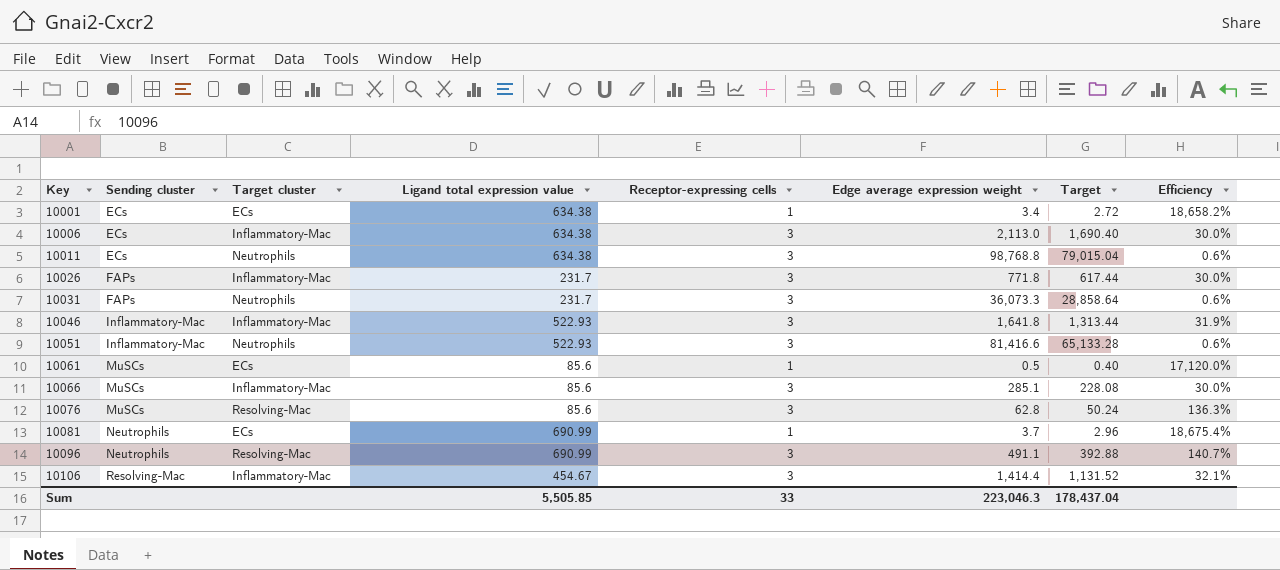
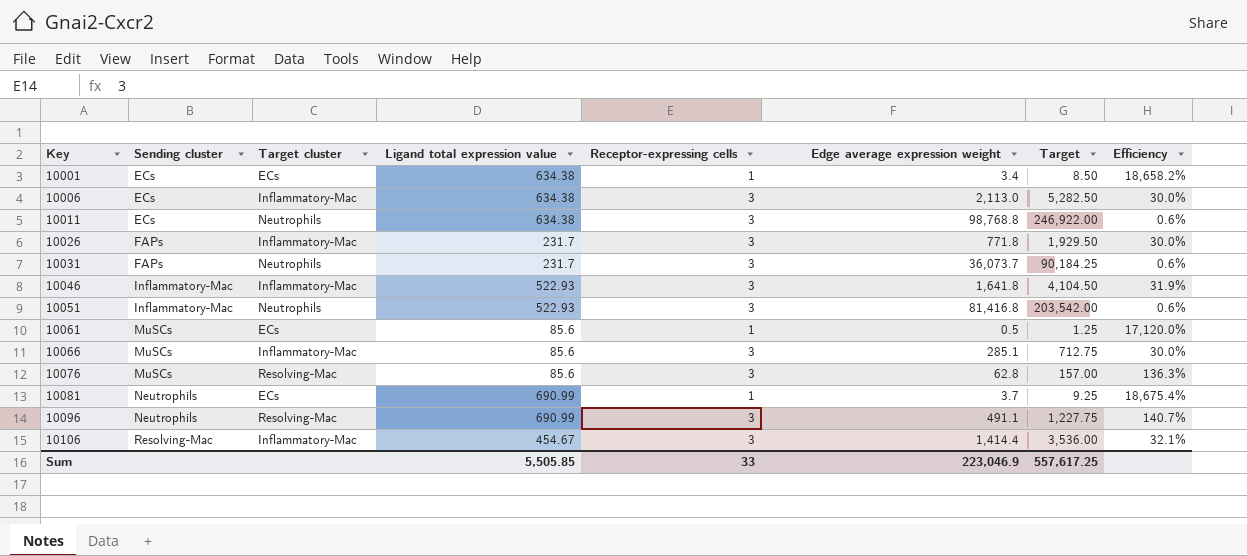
column Target | formula: [Edge average expression weight] * 0.8 -> [Edge average expression weight] * 2.5
10031 | Edge average expression weight: 36,073.3 -> 36,073.7
10051 | Edge average expression weight: 81,416.6 -> 81,416.8
Sum | Edge average expression weight: 223,046.3 -> 223,046.9
Sum | Target: 178,437.04 -> 557,617.25

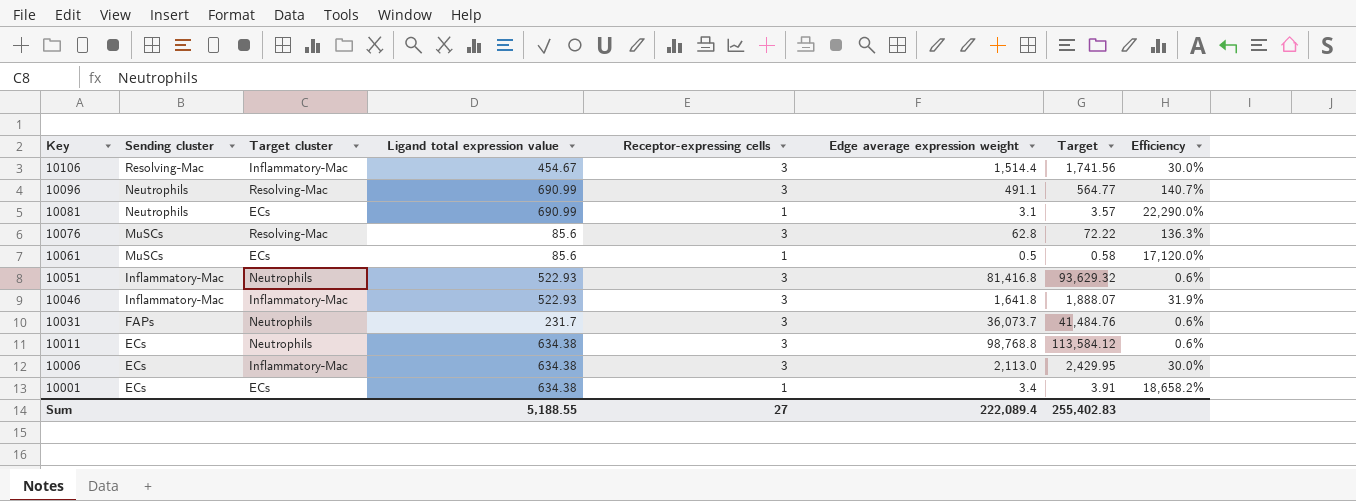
row order: Key ascending -> Key descending
column Target | formula: [Edge average expression weight] * 2.5 -> [Edge average expression weight] * 1.15
row 10026: FAPs | Inflammatory-Mac | 231.7 | 3 | 771.8 | 1,929.50 | 30.0% -> none
row 10066: MuSCs | Inflammatory-Mac | 85.6 | 3 | 285.1 | 712.75 | 30.0% -> none
10106 | Edge average expression weight: 1,414.4 -> 1,514.4
10106 | Efficiency: 32.1% -> 30.0%
10081 | Edge average expression weight: 3.7 -> 3.1
10081 | Efficiency: 18,675.4% -> 22,290.0%
Sum | Ligand total expression value: 5,505.85 -> 5,188.55
Sum | Receptor-expressing cells: 33 -> 27
Sum | Edge average expression weight: 223,046.9 -> 222,089.4
Sum | Target: 557,617.25 -> 255,402.83

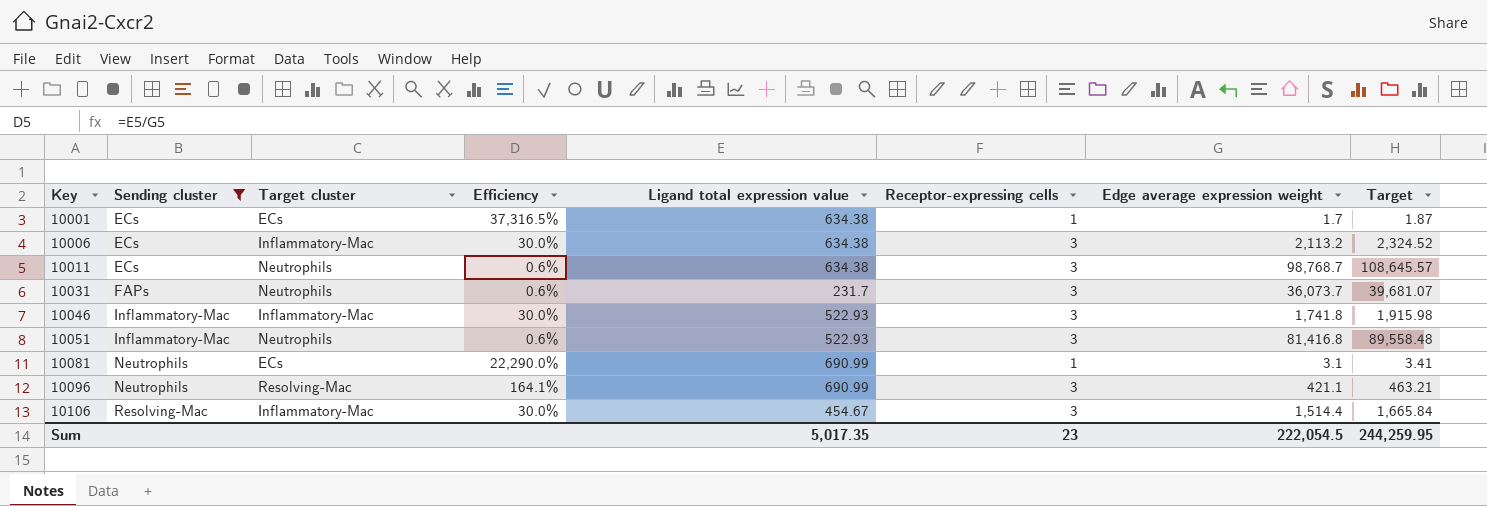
filter: none -> Sending cluster != MuSCs
row order: Key descending -> Key ascending
column Efficiency | position: 8 -> 4
column Target | formula: [Edge average expression weight] * 1.15 -> [Edge average expression weight] * 1.1
10001 | Efficiency: 18,658.2% -> 37,316.5%
10001 | Edge average expression weight: 3.4 -> 1.7
10006 | Edge average expression weight: 2,113.0 -> 2,113.2
10011 | Edge average expression weight: 98,768.8 -> 98,768.7
10046 | Efficiency: 31.9% -> 30.0%
10046 | Edge average expression weight: 1,641.8 -> 1,741.8
10096 | Efficiency: 140.7% -> 164.1%
10096 | Edge average expression weight: 491.1 -> 421.1
Sum | Ligand total expression value: 5,188.55 -> 5,017.35
Sum | Receptor-expressing cells: 27 -> 23
Sum | Edge average expression weight: 222,089.4 -> 222,054.5
Sum | Target: 255,402.83 -> 244,259.95

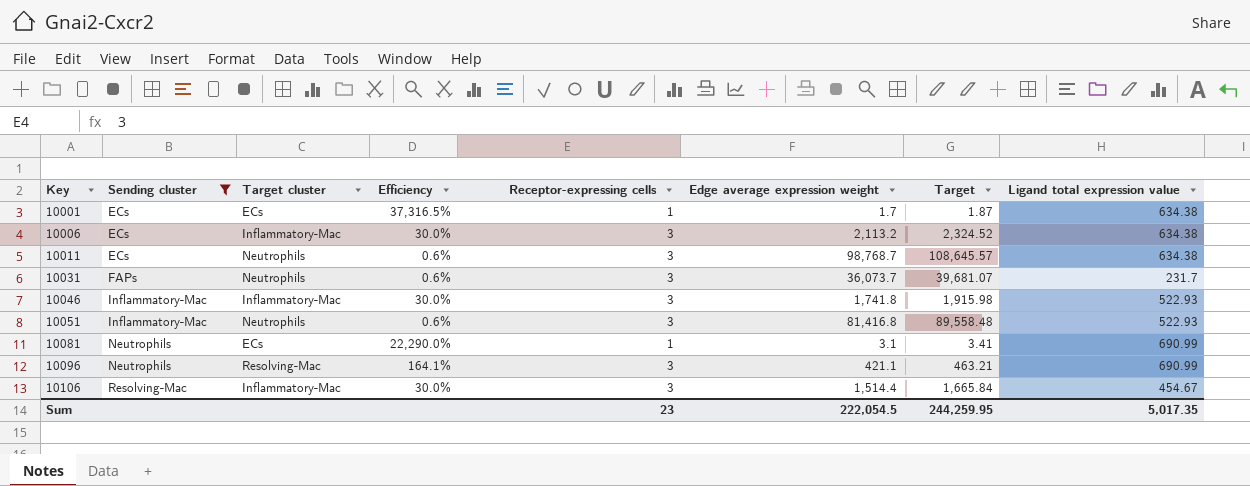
column Ligand total expression value | position: 5 -> 8

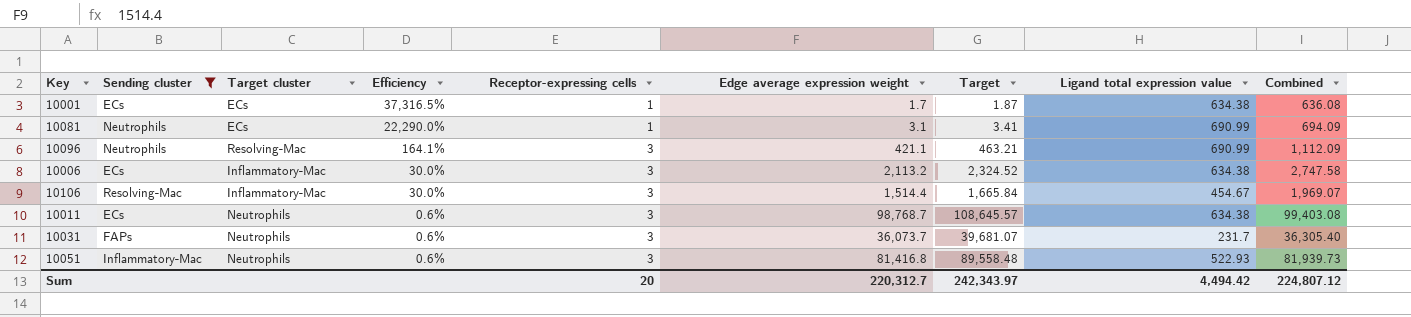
row order: Key ascending -> Efficiency descending
column Combined | formula: none -> [Edge average expression weight] + [Ligand total expression value]
row 10046: Inflammatory-Mac | Inflammatory-Mac | 30.0% | 3 | 1,741.8 | 1,915.98 | 522.93 -> none
Sum | Receptor-expressing cells: 23 -> 20
Sum | Edge average expression weight: 222,054.5 -> 220,312.7
Sum | Target: 244,259.95 -> 242,343.97
Sum | Ligand total expression value: 5,017.35 -> 4,494.42

